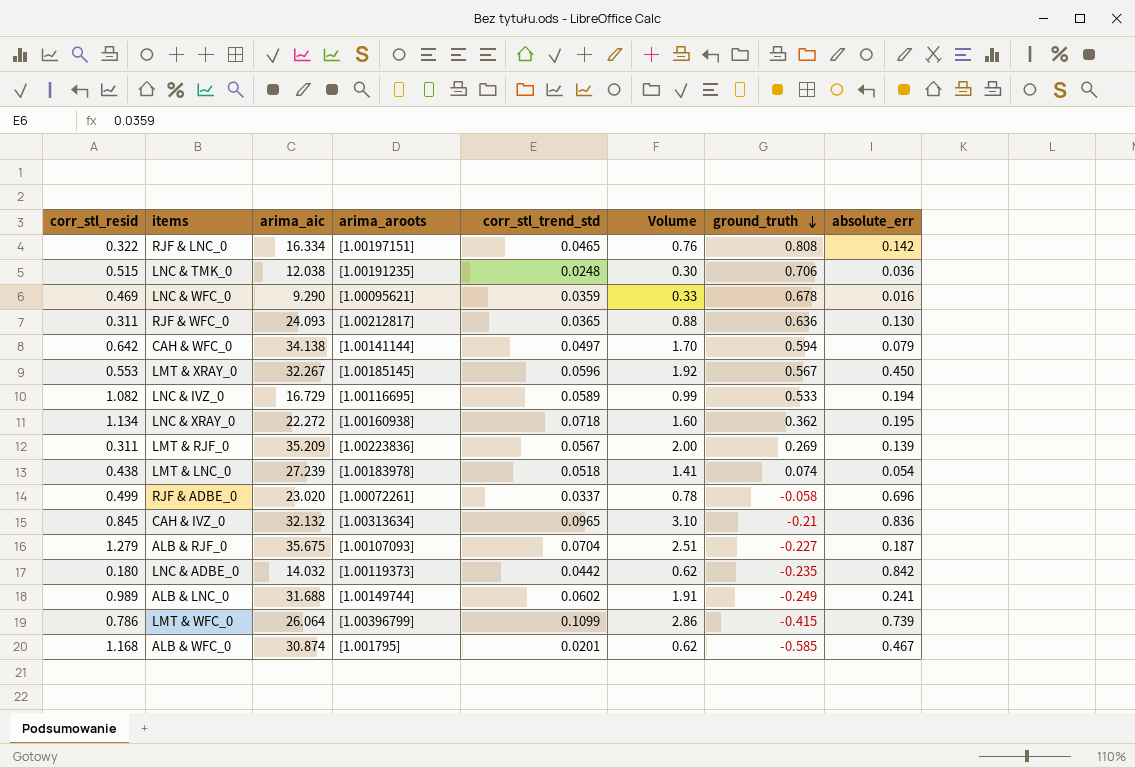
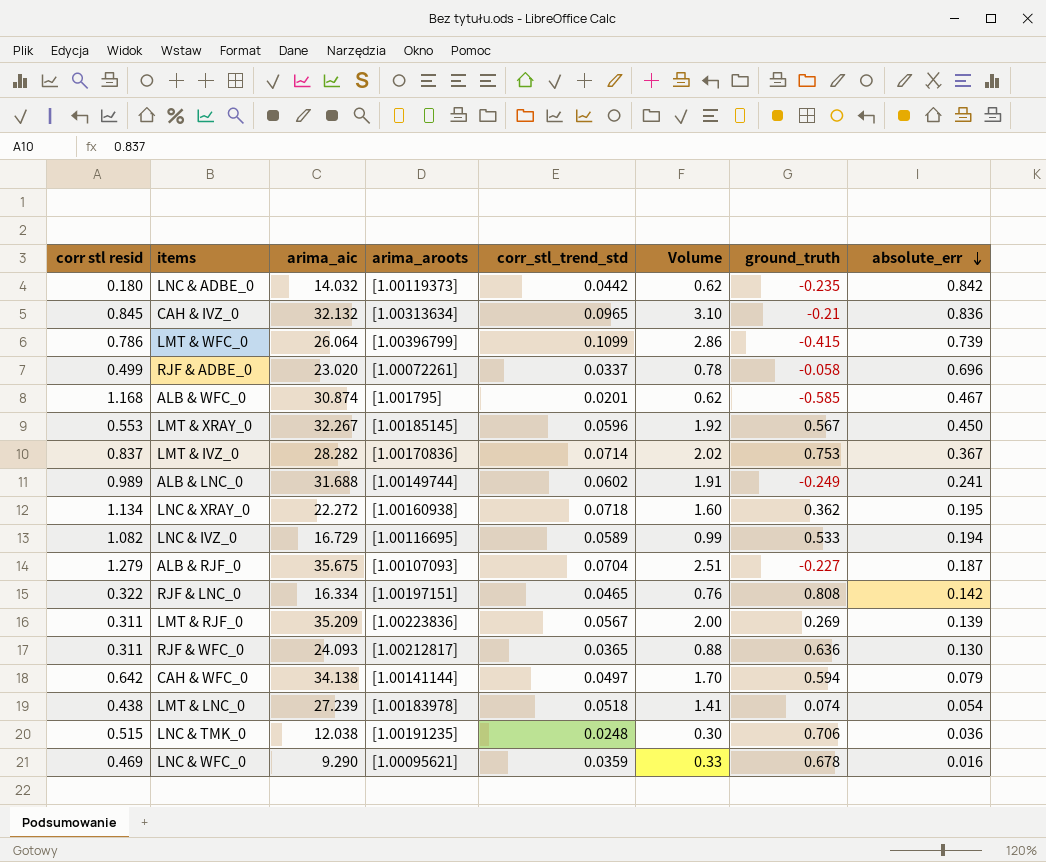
row order: ground_truth descending -> absolute_err descending
column name: corr_stl_resid -> corr stl resid
row LMT & IVZ_0: none -> 0.837 | 28.282 | [1.00170836] | 0.0714 | 2.02 | 0.753 | 0.367

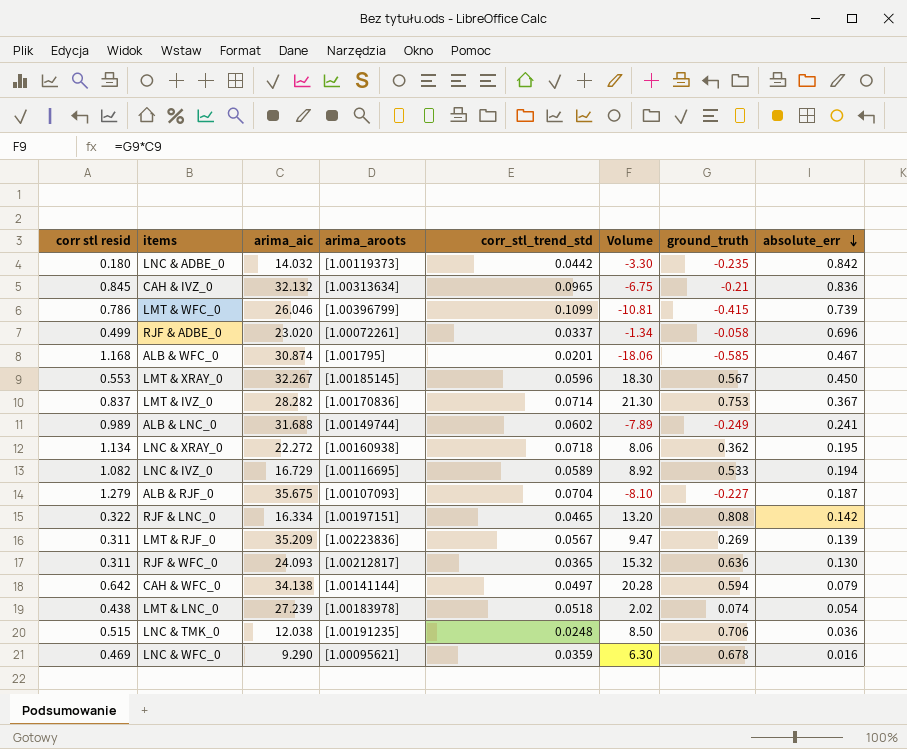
column Volume | formula: [arima_aic] * [corr_stl_trend_std] -> [arima_aic] * [ground_truth]
LMT & WFC_0 | arima_aic: 26.064 -> 26.046

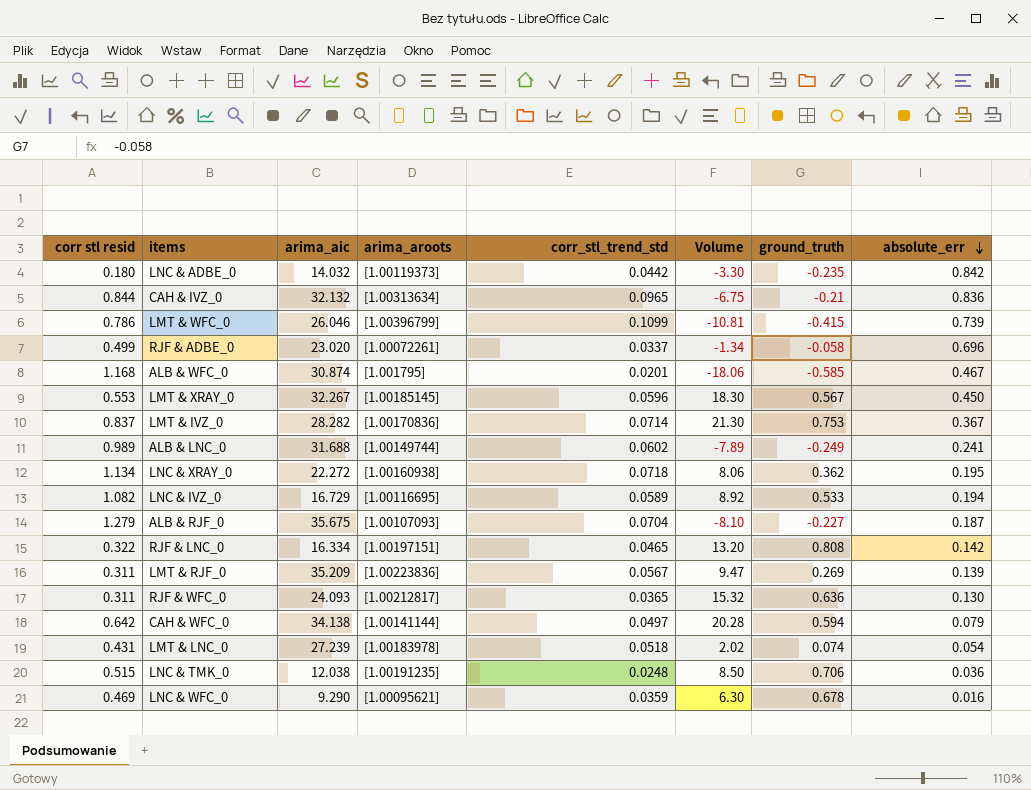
CAH & IVZ_0 | corr stl resid: 0.845 -> 0.844
LMT & LNC_0 | corr stl resid: 0.438 -> 0.431

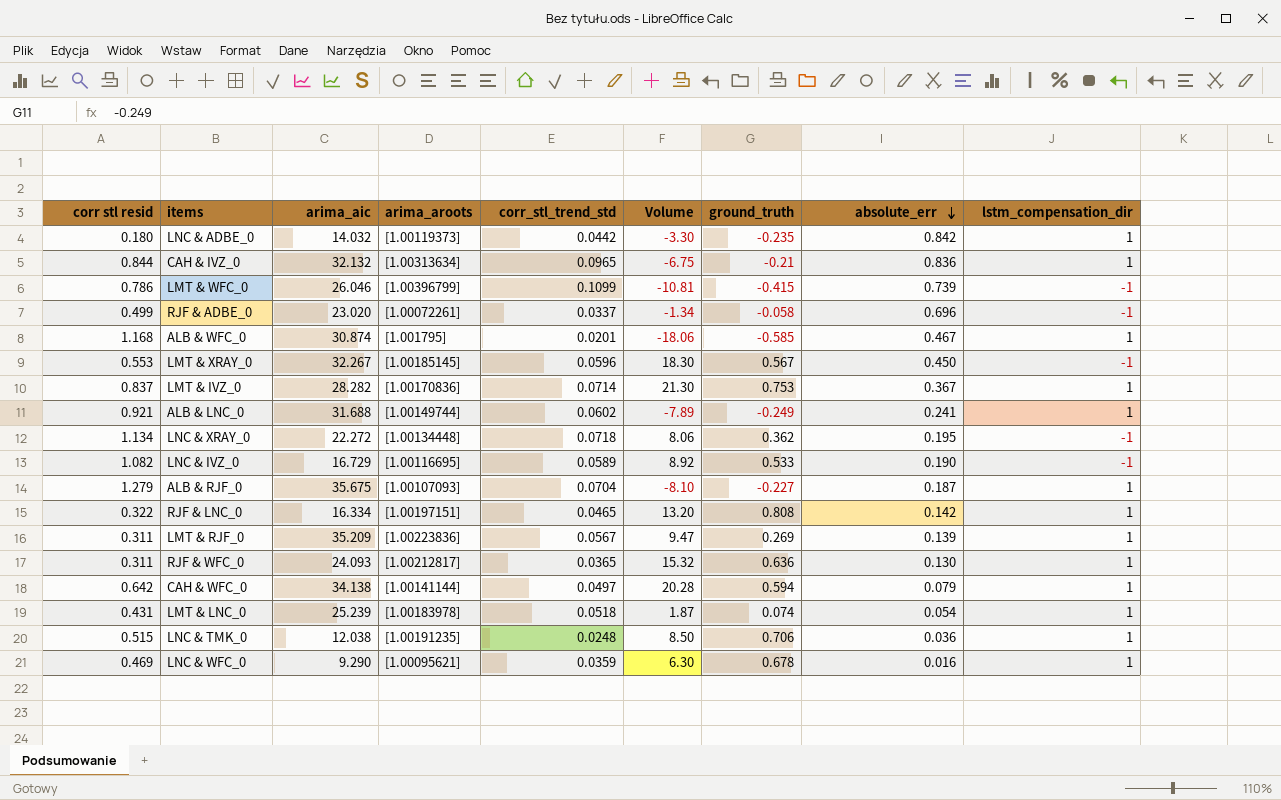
column lstm_compensation_dir | position: none -> 9
ALB & LNC_0 | corr stl resid: 0.989 -> 0.921
LNC & XRAY_0 | arima_aroots: [1.00160938] -> [1.00134448]
LNC & IVZ_0 | absolute_err: 0.194 -> 0.190
LMT & LNC_0 | arima_aic: 27.239 -> 25.239
LMT & LNC_0 | Volume: 2.02 -> 1.87

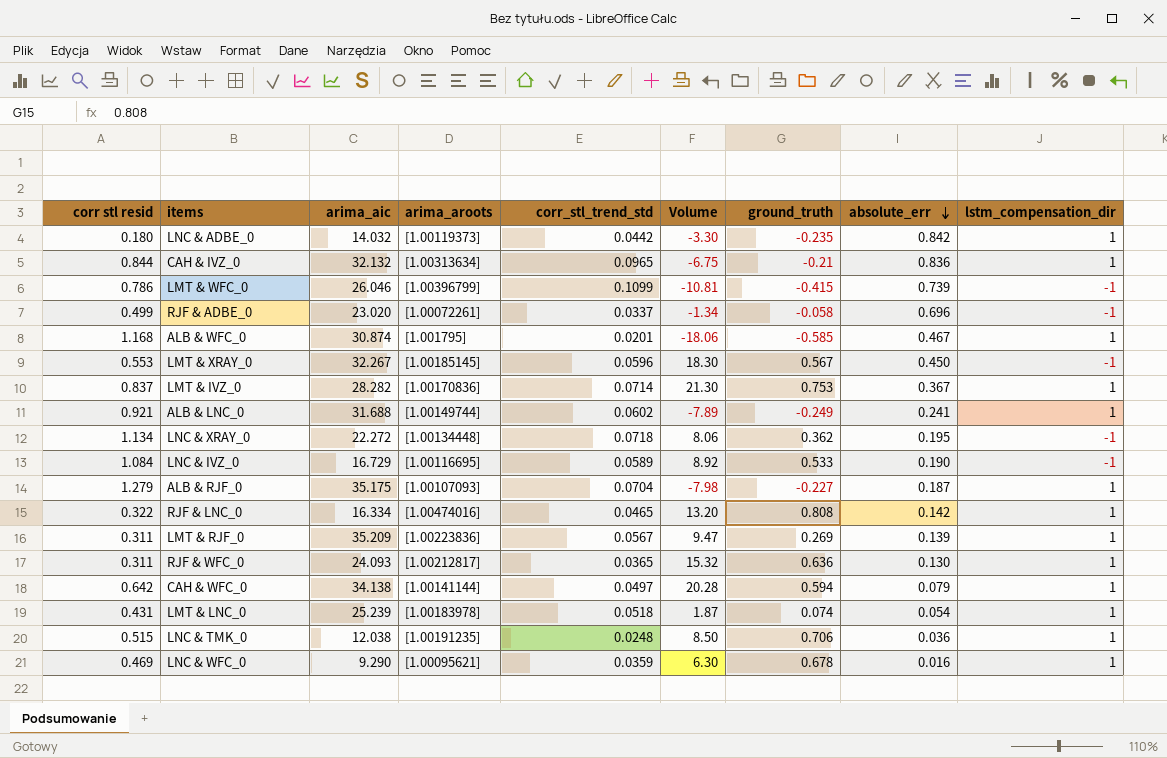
LNC & IVZ_0 | corr stl resid: 1.082 -> 1.084
ALB & RJF_0 | arima_aic: 35.675 -> 35.175
ALB & RJF_0 | Volume: -8.10 -> -7.98
RJF & LNC_0 | arima_aroots: [1.00197151] -> [1.00474016]

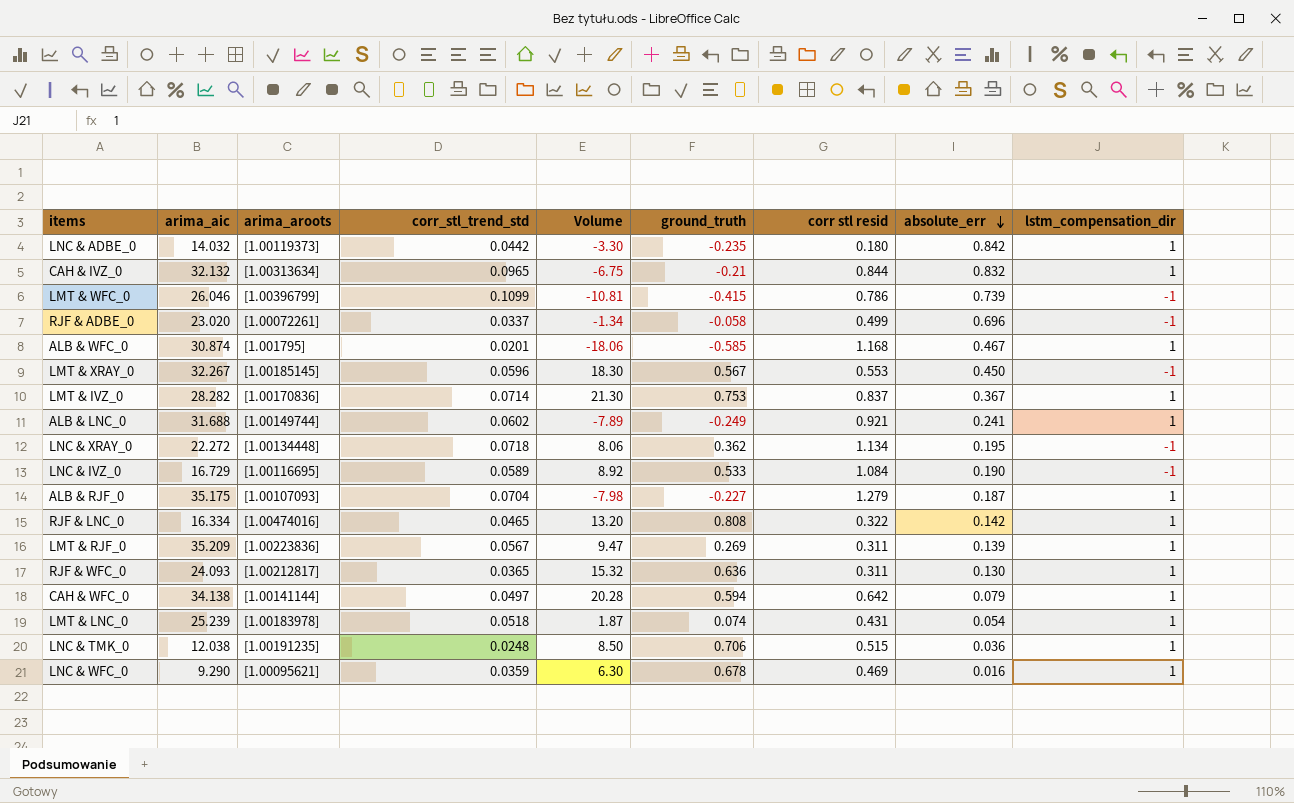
column corr stl resid | position: 1 -> 7
CAH & IVZ_0 | absolute_err: 0.836 -> 0.832

